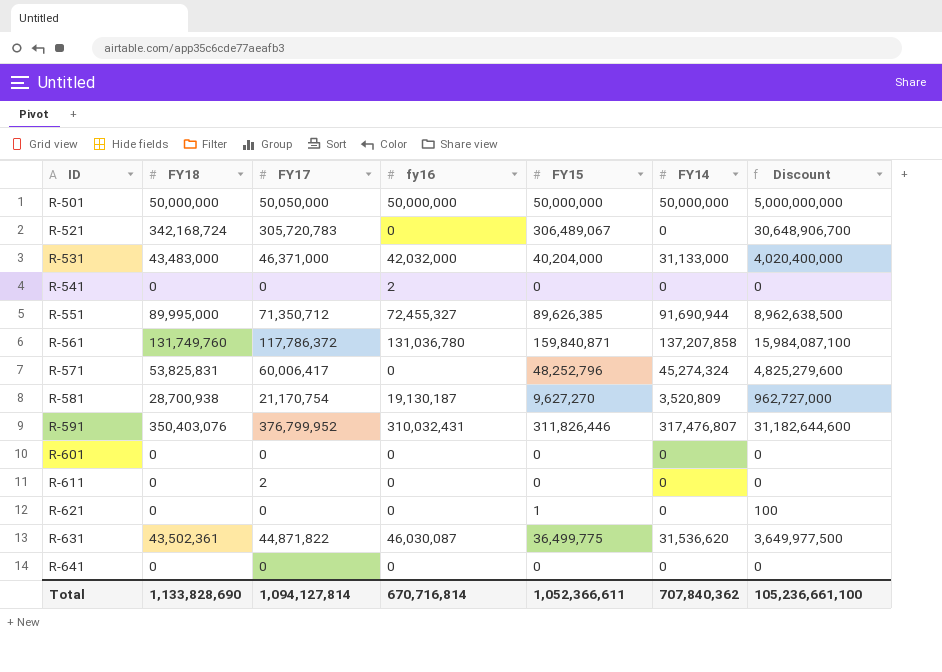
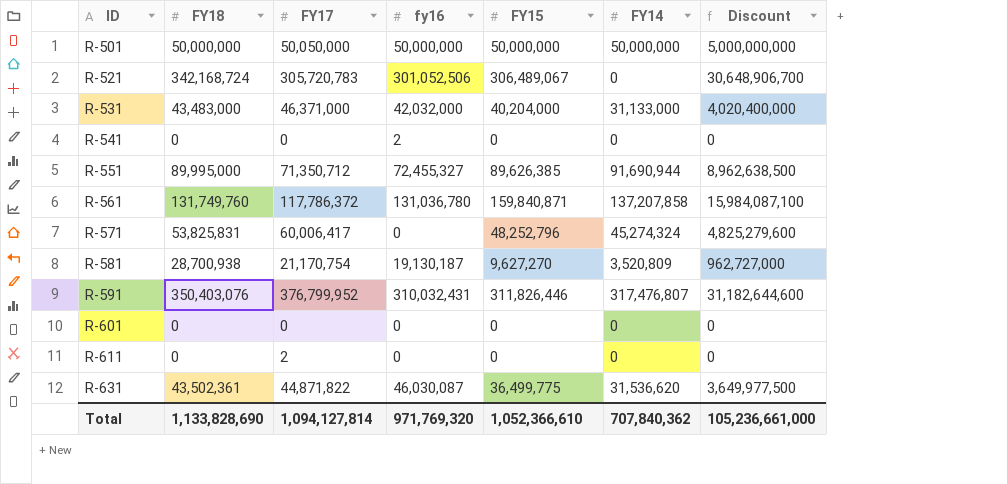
row R-621: 0 | 0 | 0 | 1 | 0 | 100 -> none
row R-641: 0 | 0 | 0 | 0 | 0 | 0 -> none
R-521 | fy16: 0 -> 301,052,506
Total | fy16: 670,716,814 -> 971,769,320
Total | FY15: 1,052,366,611 -> 1,052,366,610
Total | Discount: 105,236,661,100 -> 105,236,661,000

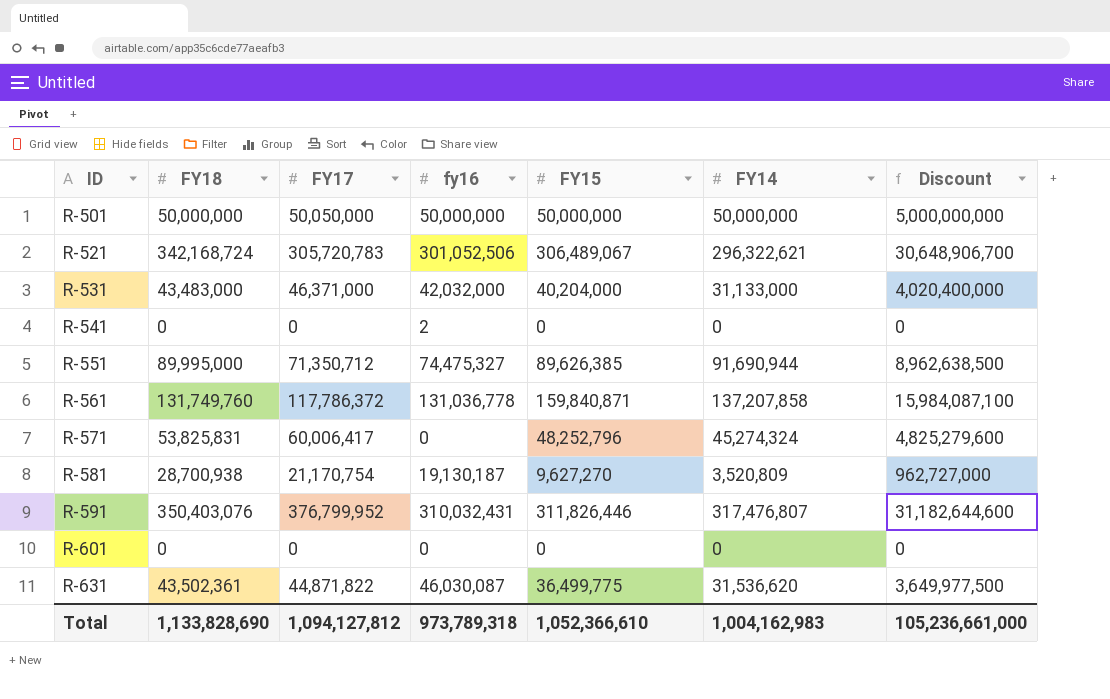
row R-611: 0 | 2 | 0 | 0 | 0 | 0 -> none
R-521 | FY14: 0 -> 296,322,621
R-551 | fy16: 72,455,327 -> 74,475,327
R-561 | fy16: 131,036,780 -> 131,036,778
Total | FY17: 1,094,127,814 -> 1,094,127,812
Total | fy16: 971,769,320 -> 973,789,318
Total | FY14: 707,840,362 -> 1,004,162,983

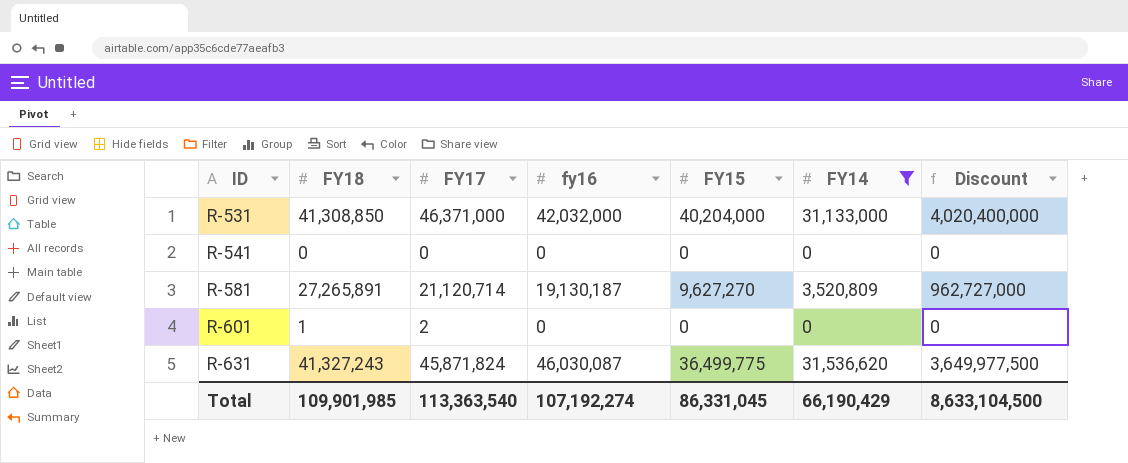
filter: none -> FY14 <= 31,536,620
R-531 | FY18: 43,483,000 -> 41,308,850
R-541 | fy16: 2 -> 0
R-581 | FY18: 28,700,938 -> 27,265,891
R-581 | FY17: 21,170,754 -> 21,120,714
R-601 | FY18: 0 -> 1
R-601 | FY17: 0 -> 2
R-631 | FY18: 43,502,361 -> 41,327,243
R-631 | FY17: 44,871,822 -> 45,871,824
Total | FY18: 1,133,828,690 -> 109,901,985
Total | FY17: 1,094,127,812 -> 113,363,540
Total | fy16: 973,789,318 -> 107,192,274
Total | FY15: 1,052,366,610 -> 86,331,045
Total | FY14: 1,004,162,983 -> 66,190,429
Total | Discount: 105,236,661,000 -> 8,633,104,500

